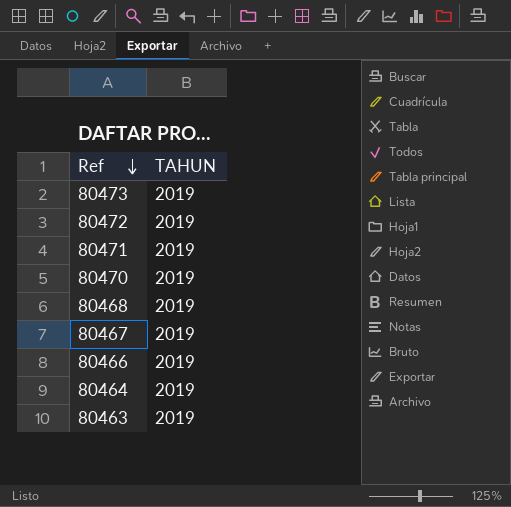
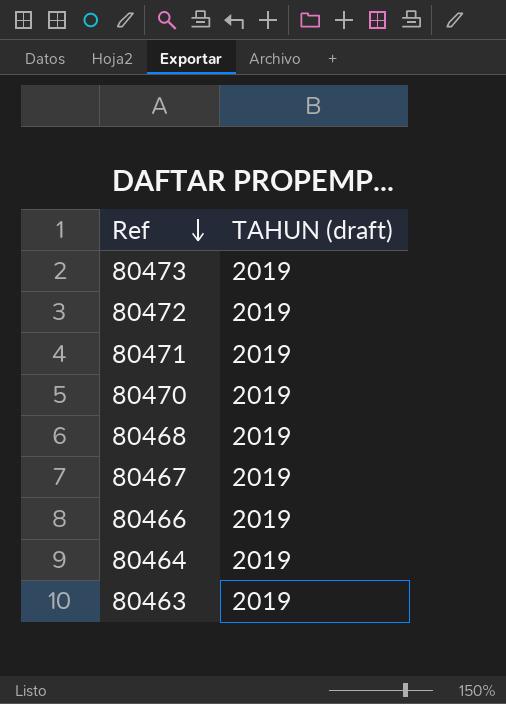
column name: TAHUN -> TAHUN (draft)

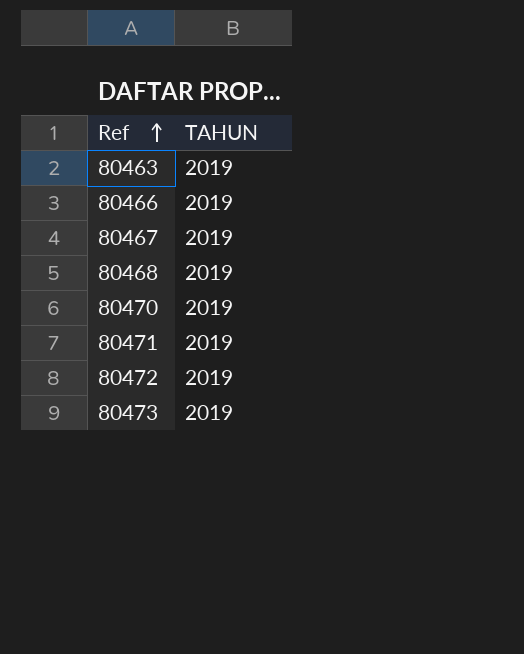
row order: Ref descending -> Ref ascending
column name: TAHUN (draft) -> TAHUN
row 80464: 2019 -> none

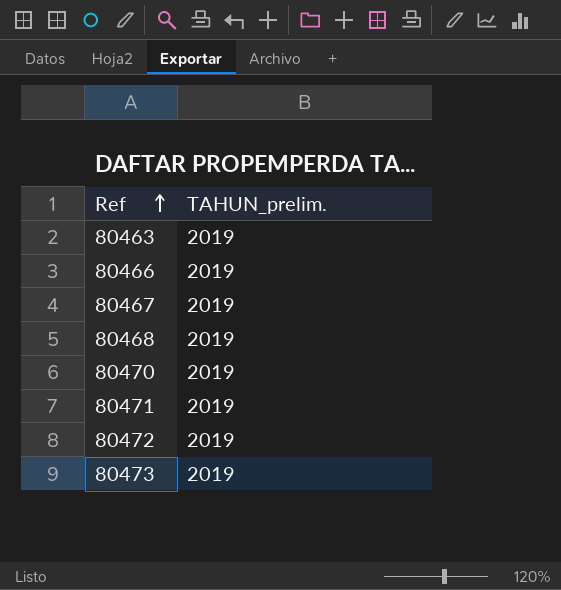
column name: TAHUN -> TAHUN_prelim.

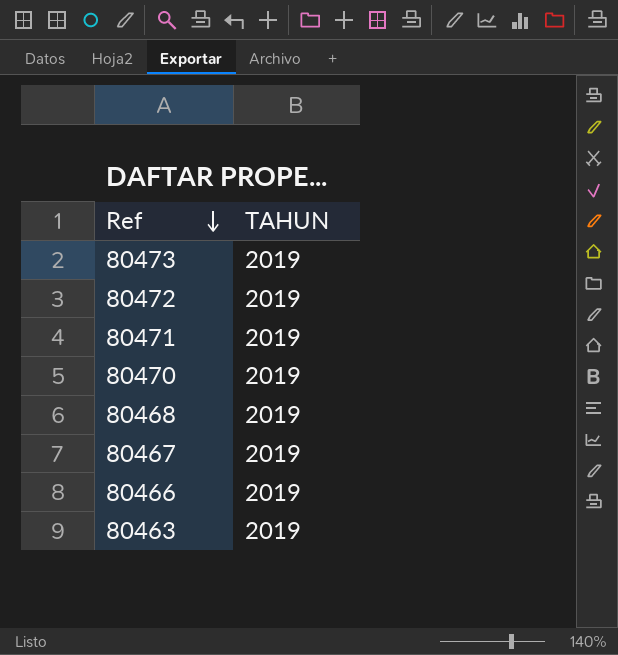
row order: Ref ascending -> Ref descending
column name: TAHUN_prelim. -> TAHUN

